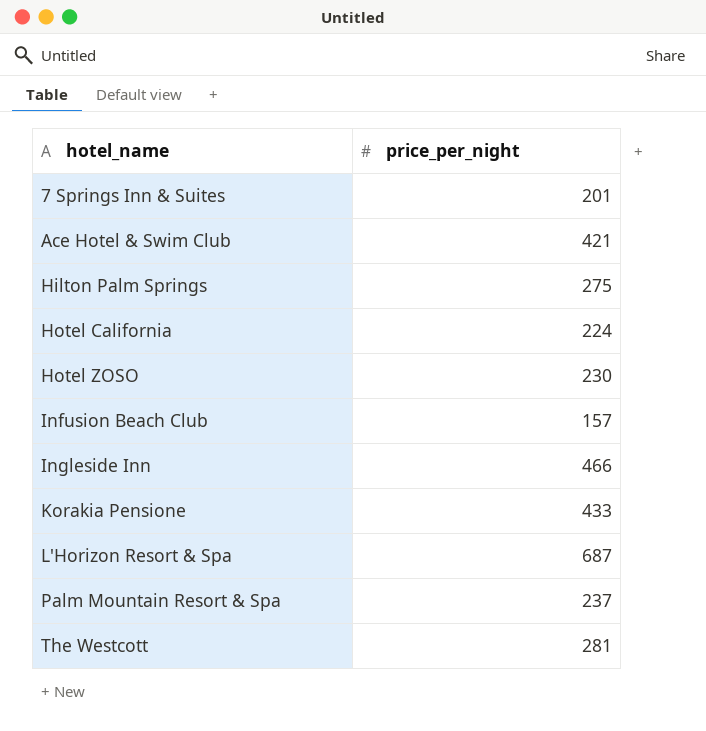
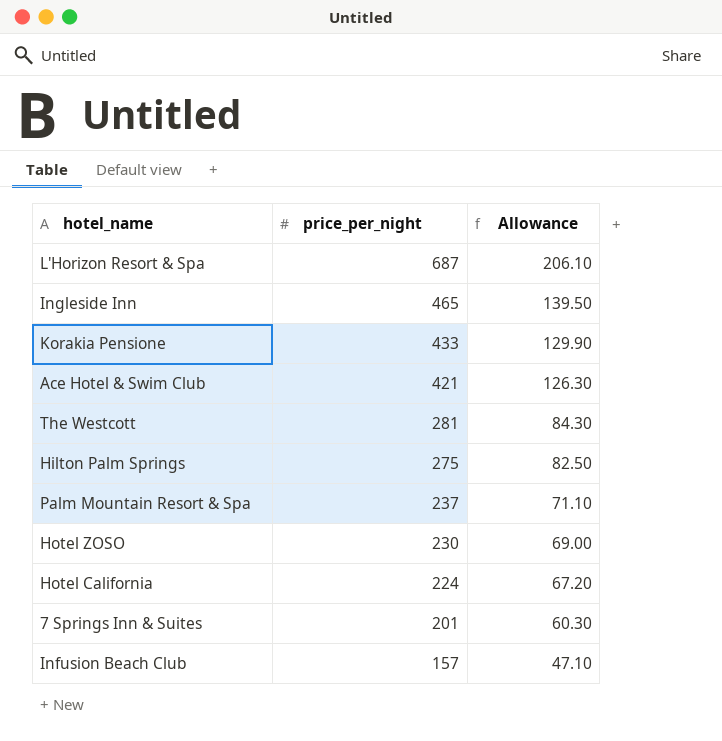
row order: hotel_name ascending -> price_per_night descending
column Allowance | formula: none -> [price_per_night] * 0.3
Ingleside Inn | price_per_night: 466 -> 465

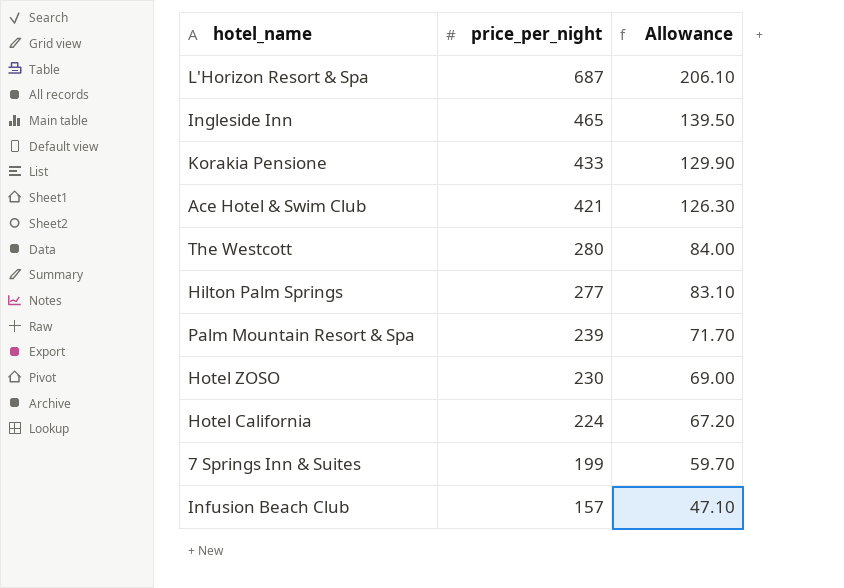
The Westcott | price_per_night: 281 -> 280
The Westcott | Allowance: 84.30 -> 84.00
Hilton Palm Springs | price_per_night: 275 -> 277
Hilton Palm Springs | Allowance: 82.50 -> 83.10
Palm Mountain Resort & Spa | price_per_night: 237 -> 239
Palm Mountain Resort & Spa | Allowance: 71.10 -> 71.70
7 Springs Inn & Suites | price_per_night: 201 -> 199
7 Springs Inn & Suites | Allowance: 60.30 -> 59.70

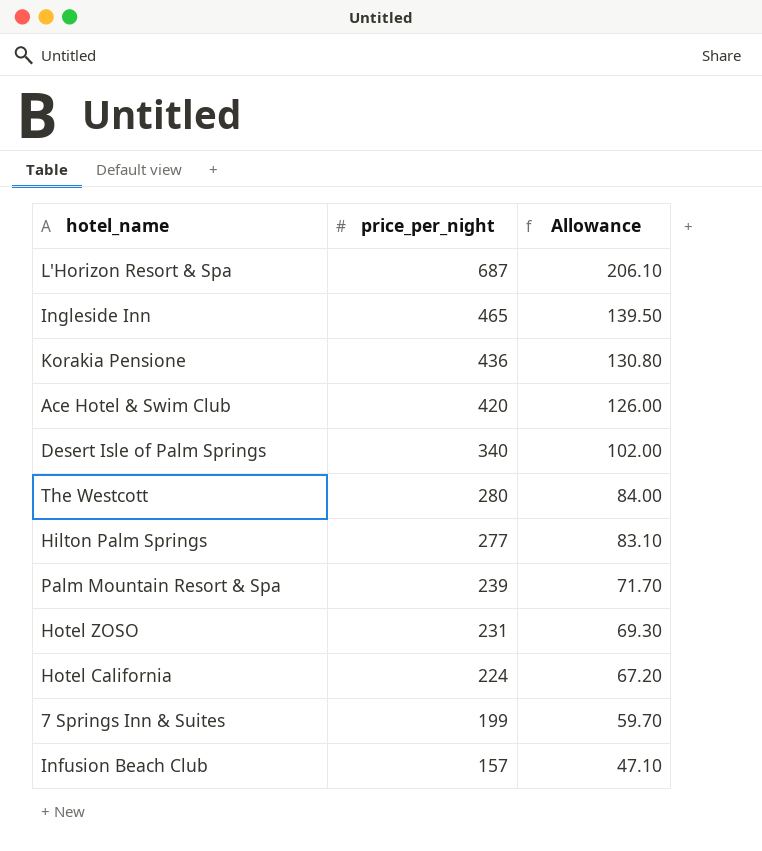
Korakia Pensione | price_per_night: 433 -> 436
Korakia Pensione | Allowance: 129.90 -> 130.80
Ace Hotel & Swim Club | price_per_night: 421 -> 420
Ace Hotel & Swim Club | Allowance: 126.30 -> 126.00
row Desert Isle of Palm Springs: none -> 340 | 102.00
Hotel ZOSO | price_per_night: 230 -> 231
Hotel ZOSO | Allowance: 69.00 -> 69.30

